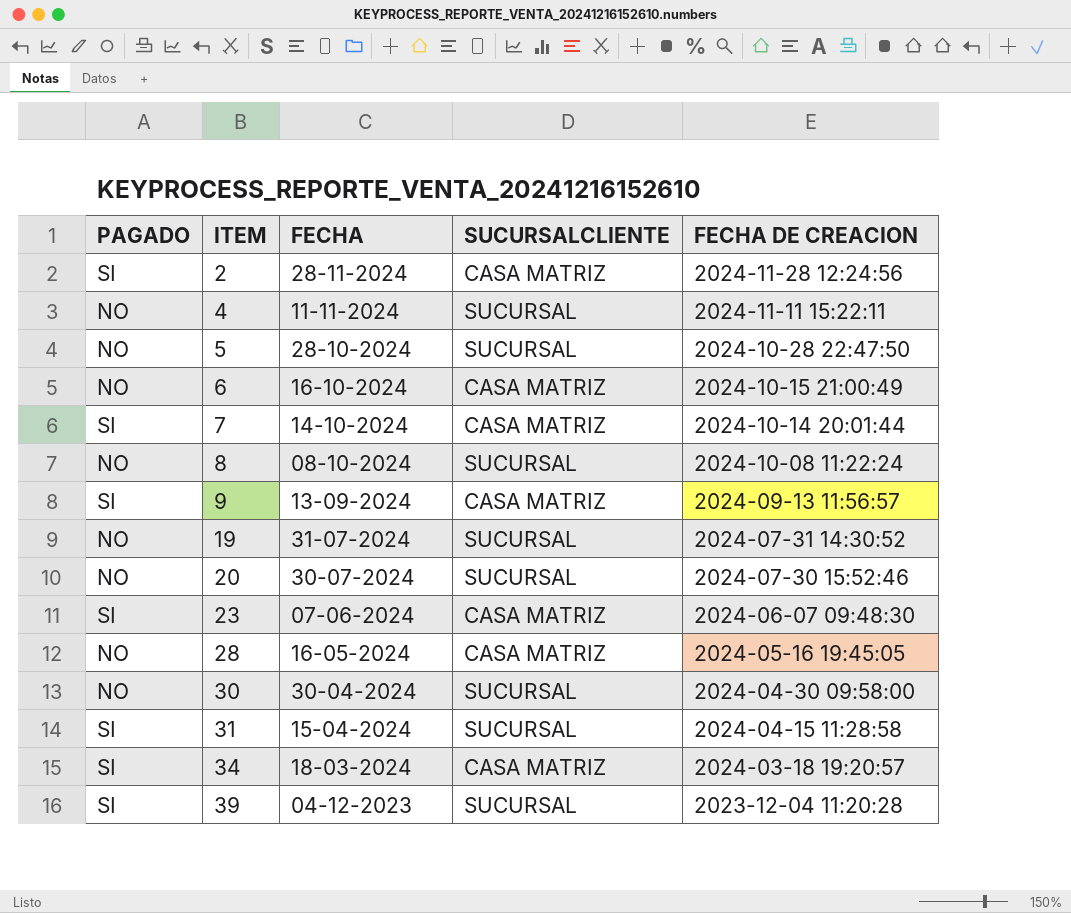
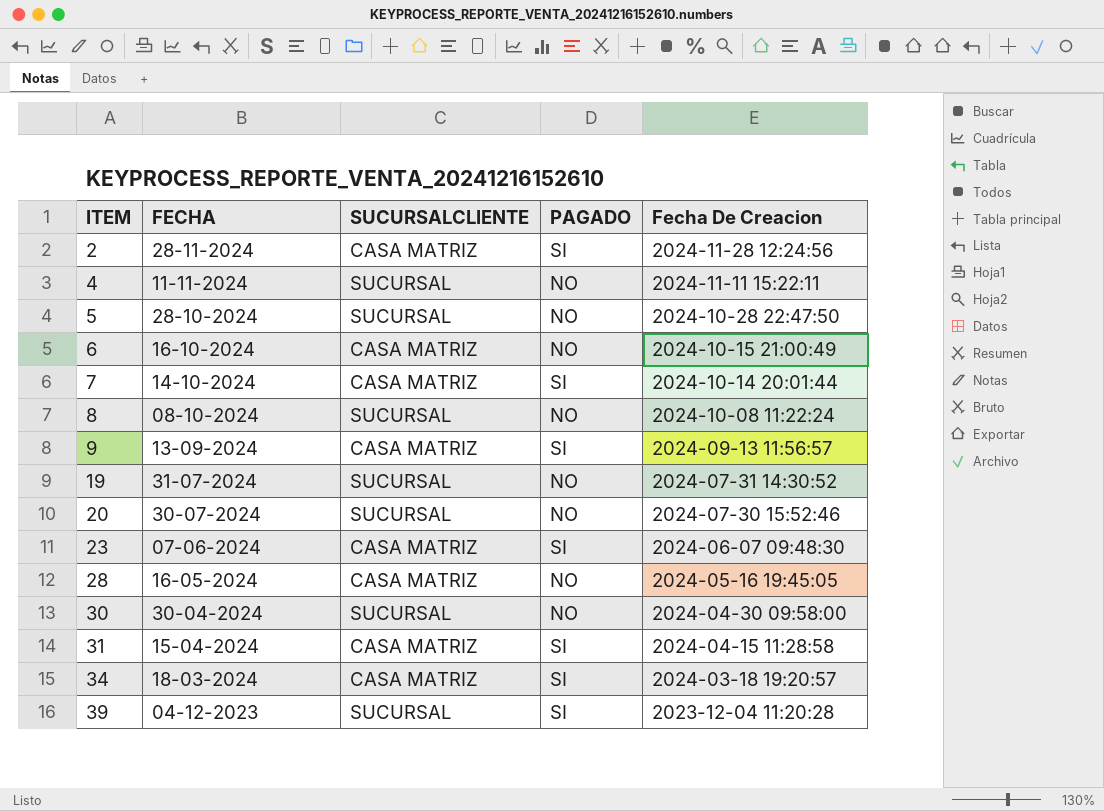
column PAGADO | position: 1 -> 4
column name: FECHA DE CREACION -> Fecha De Creacion
31 | SUCURSALCLIENTE: SUCURSAL -> CASA MATRIZ

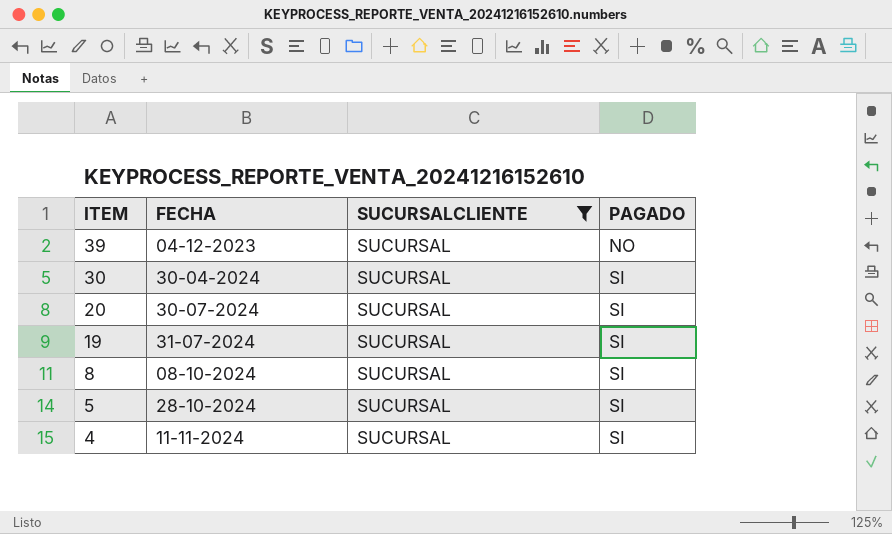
filter: none -> SUCURSALCLIENTE = SUCURSAL
row order: ITEM ascending -> ITEM descending
column Fecha De Creacion | position: 5 -> none
39 | PAGADO: SI -> NO
30 | PAGADO: NO -> SI
20 | PAGADO: NO -> SI
19 | PAGADO: NO -> SI
8 | PAGADO: NO -> SI
5 | PAGADO: NO -> SI
4 | PAGADO: NO -> SI

